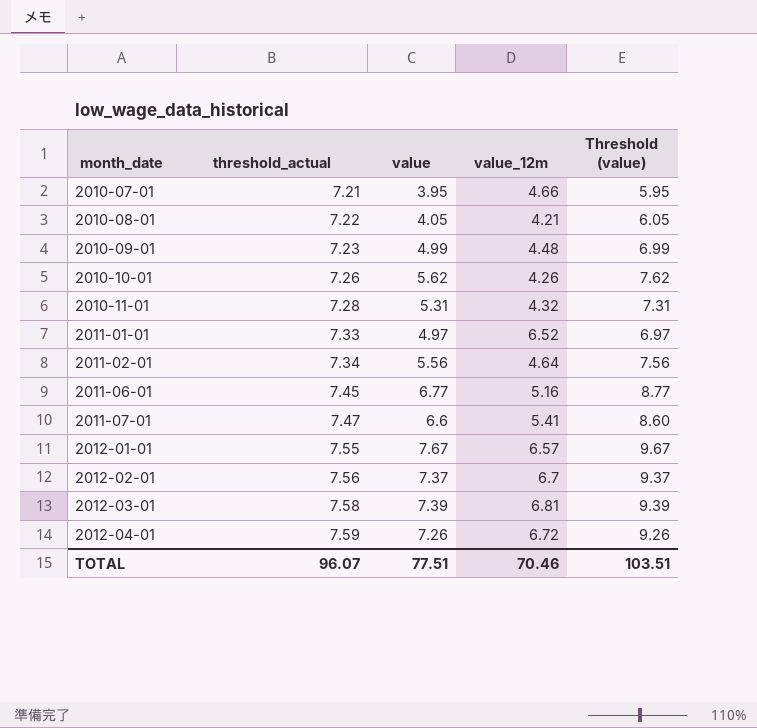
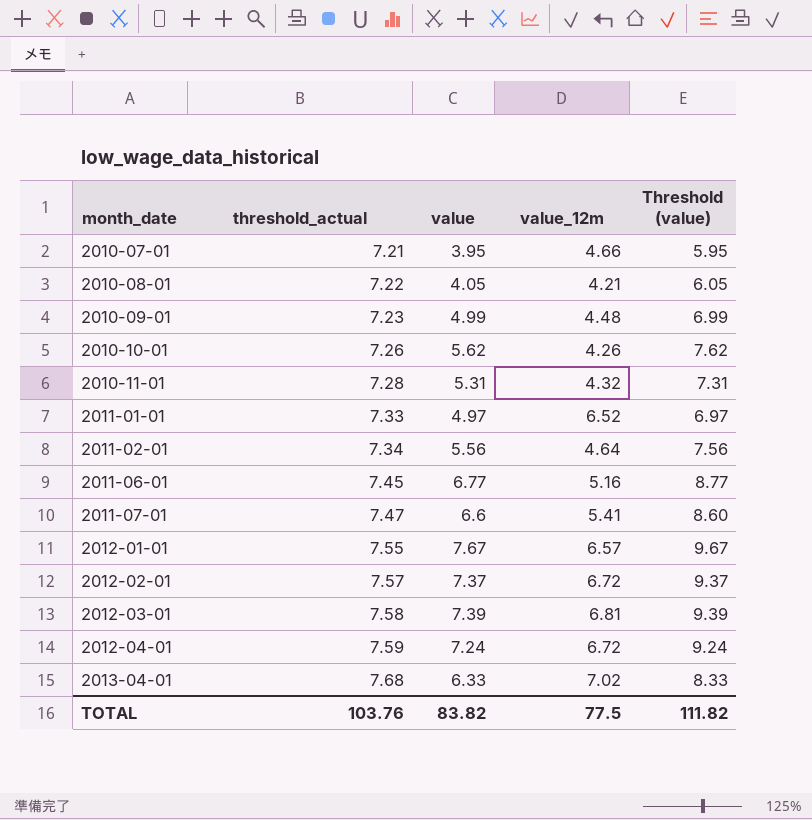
2012-02-01 | threshold_actual: 7.56 -> 7.57
2012-02-01 | value_12m: 6.7 -> 6.72
2012-04-01 | value: 7.26 -> 7.24
2012-04-01 | Threshold (value): 9.26 -> 9.24
row 2013-04-01: none -> 7.68 | 6.33 | 7.02 | 8.33
TOTAL | threshold_actual: 96.07 -> 103.76
TOTAL | value: 77.51 -> 83.82
TOTAL | value_12m: 70.46 -> 77.5
TOTAL | Threshold (value): 103.51 -> 111.82

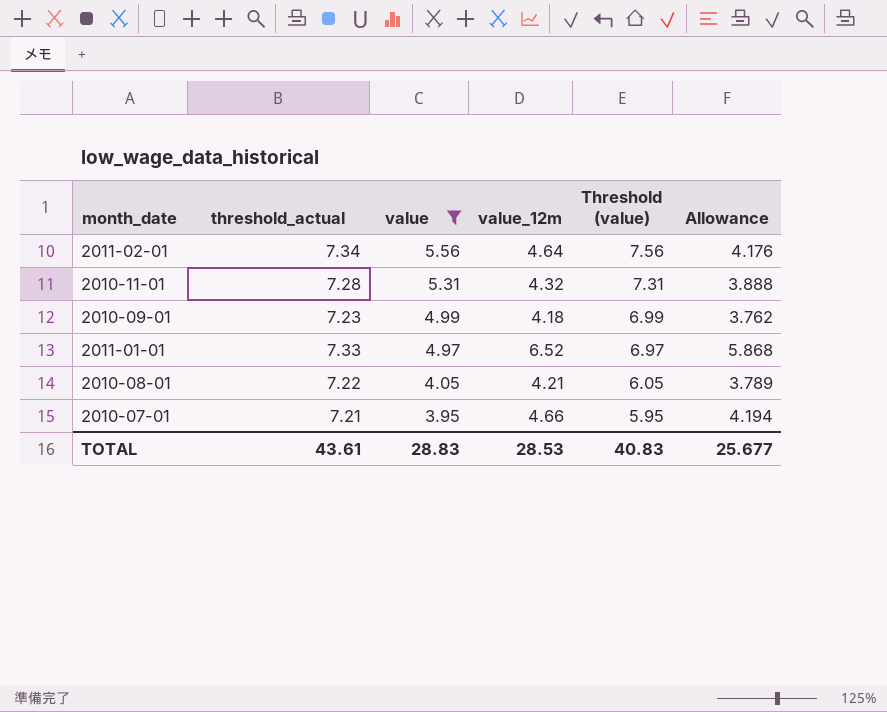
filter: none -> value <= 5.56
row order: month_date ascending -> value descending
column Allowance | formula: none -> [value_12m] * 0.9
2010-09-01 | value_12m: 4.48 -> 4.18
TOTAL | threshold_actual: 103.76 -> 43.61
TOTAL | value: 83.82 -> 28.83
TOTAL | value_12m: 77.5 -> 28.53
TOTAL | Threshold (value): 111.82 -> 40.83

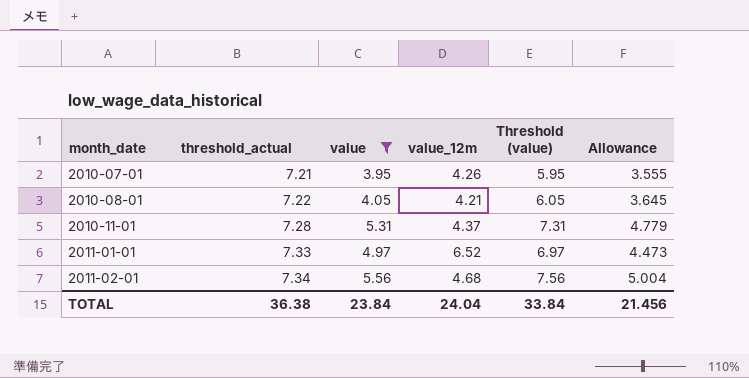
row order: value descending -> month_date ascending
column Allowance | formula: [value_12m] * 0.9 -> [value] * 0.9
row 2010-09-01: 7.23 | 4.99 | 4.18 | 6.99 | 3.762 -> none
2010-07-01 | value_12m: 4.66 -> 4.26
2010-11-01 | value_12m: 4.32 -> 4.37
2011-02-01 | value_12m: 4.64 -> 4.68
TOTAL | threshold_actual: 43.61 -> 36.38
TOTAL | value: 28.83 -> 23.84
TOTAL | value_12m: 28.53 -> 24.04
TOTAL | Threshold (value): 40.83 -> 33.84
TOTAL | Allowance: 25.677 -> 21.456

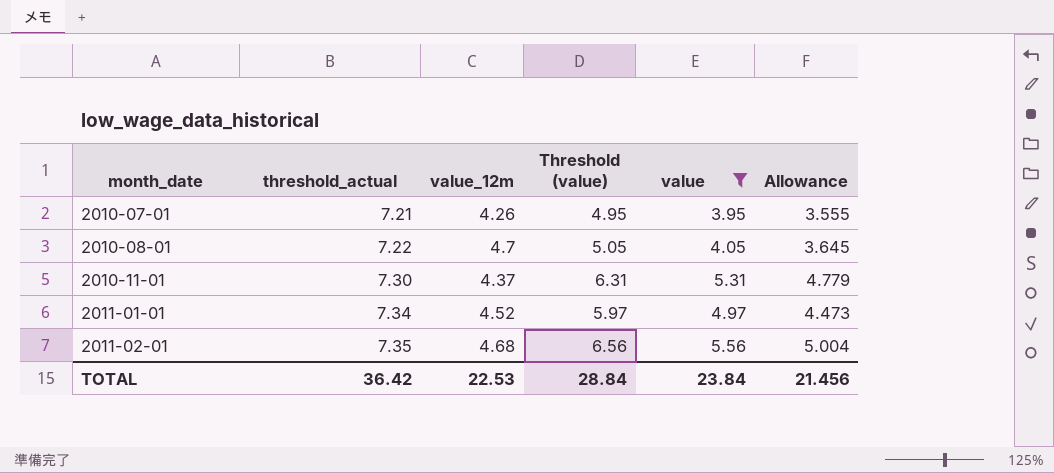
column Threshold (value) | formula: [value] + 2 -> [value] + 1
column value | position: 3 -> 5
2010-08-01 | value_12m: 4.21 -> 4.7
2010-11-01 | threshold_actual: 7.28 -> 7.30
2011-01-01 | threshold_actual: 7.33 -> 7.34
2011-01-01 | value_12m: 6.52 -> 4.52
2011-02-01 | threshold_actual: 7.34 -> 7.35
TOTAL | threshold_actual: 36.38 -> 36.42
TOTAL | value_12m: 24.04 -> 22.53
TOTAL | Threshold (value): 33.84 -> 28.84

